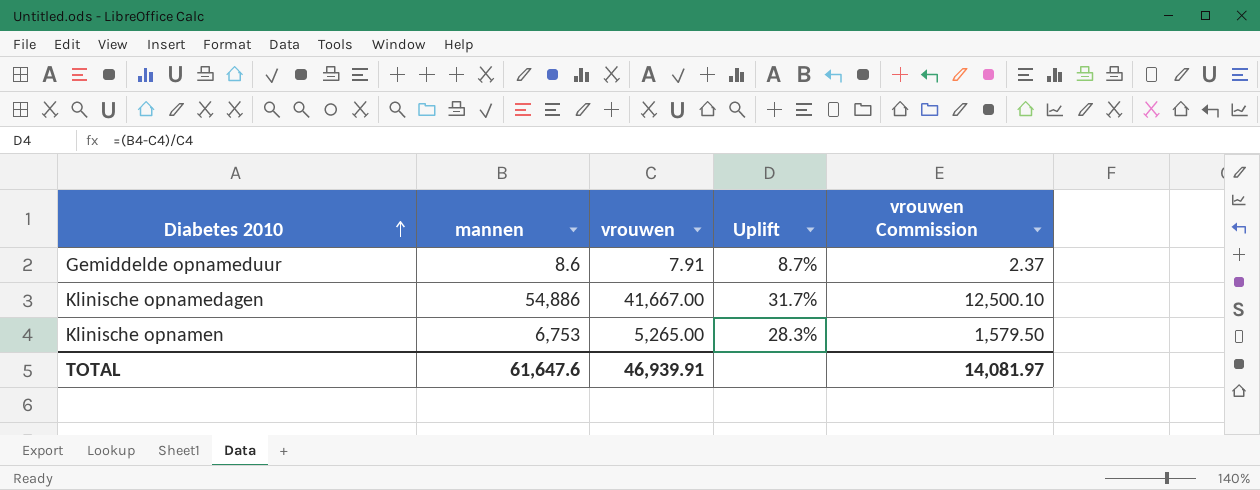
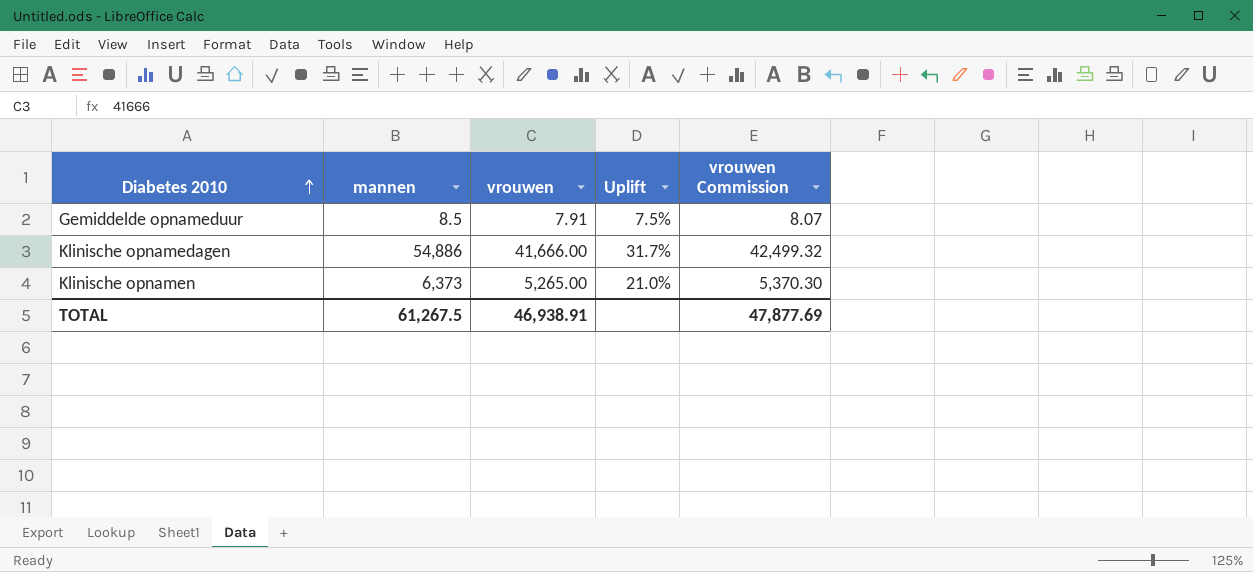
column vrouwen Commission | formula: [vrouwen] * 0.3 -> [vrouwen] * 1.02
Gemiddelde opnameduur | mannen: 8.6 -> 8.5
Gemiddelde opnameduur | Uplift: 8.7% -> 7.5%
Klinische opnamedagen | vrouwen: 41,667.00 -> 41,666.00
Klinische opnamen | mannen: 6,753 -> 6,373
Klinische opnamen | Uplift: 28.3% -> 21.0%
TOTAL | mannen: 61,647.6 -> 61,267.5
TOTAL | vrouwen: 46,939.91 -> 46,938.91
TOTAL | vrouwen Commission: 14,081.97 -> 47,877.69

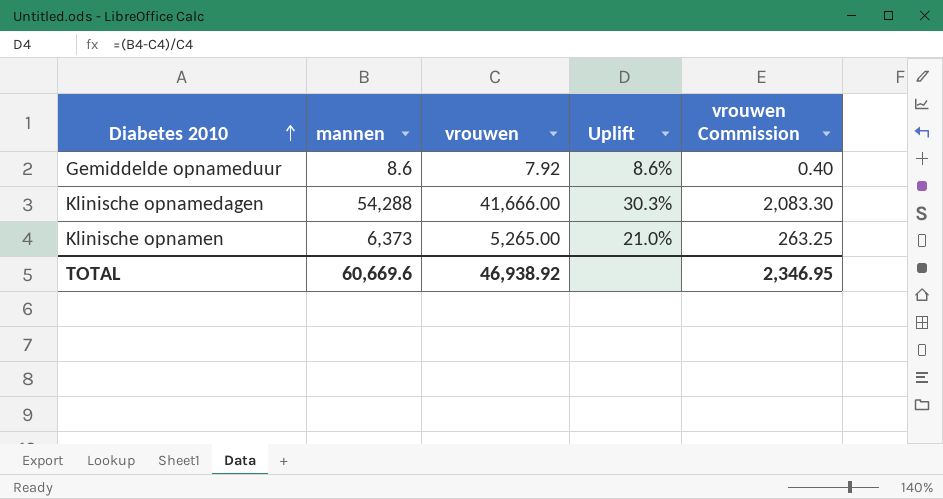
column vrouwen Commission | formula: [vrouwen] * 1.02 -> [vrouwen] * 0.05
Gemiddelde opnameduur | mannen: 8.5 -> 8.6
Gemiddelde opnameduur | vrouwen: 7.91 -> 7.92
Gemiddelde opnameduur | Uplift: 7.5% -> 8.6%
Klinische opnamedagen | mannen: 54,886 -> 54,288
Klinische opnamedagen | Uplift: 31.7% -> 30.3%
TOTAL | mannen: 61,267.5 -> 60,669.6
TOTAL | vrouwen: 46,938.91 -> 46,938.92
TOTAL | vrouwen Commission: 47,877.69 -> 2,346.95

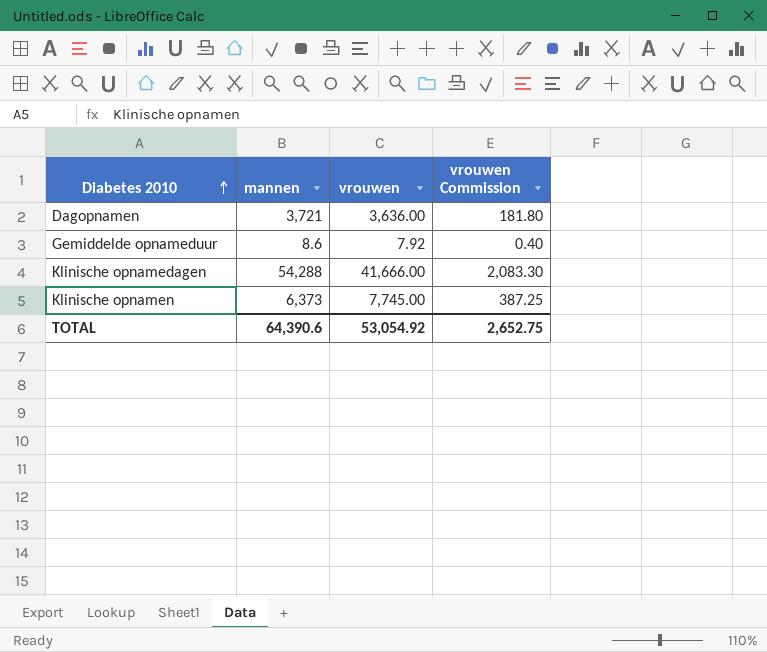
column Uplift | formula: ([mannen] - [vrouwen]) / [vrouwen] -> none
row Dagopnamen: none -> 3,721 | 3,636.00 | 181.80
Klinische opnamen | vrouwen: 5,265.00 -> 7,745.00
Klinische opnamen | vrouwen Commission: 263.25 -> 387.25
TOTAL | mannen: 60,669.6 -> 64,390.6
TOTAL | vrouwen: 46,938.92 -> 53,054.92
TOTAL | vrouwen Commission: 2,346.95 -> 2,652.75

